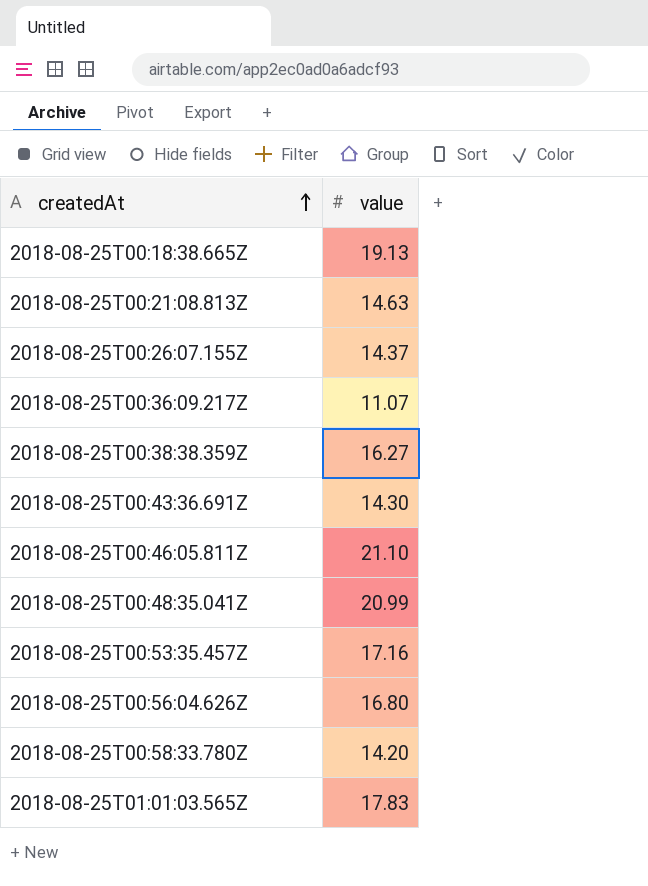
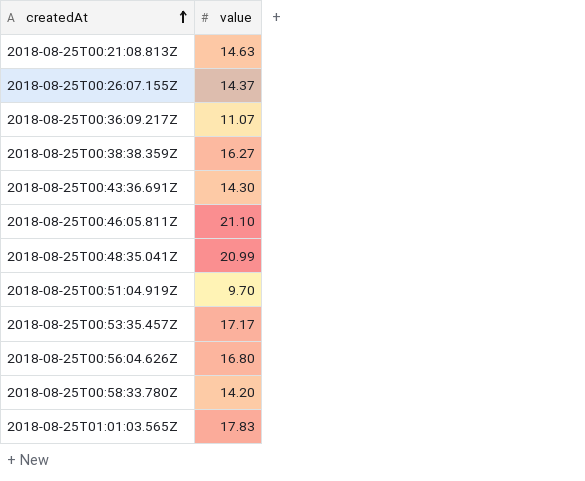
row 2018-08-25T00:18:38.665Z: 19.13 -> none
row 2018-08-25T00:51:04.919Z: none -> 9.70
2018-08-25T00:53:35.457Z | value: 17.16 -> 17.17

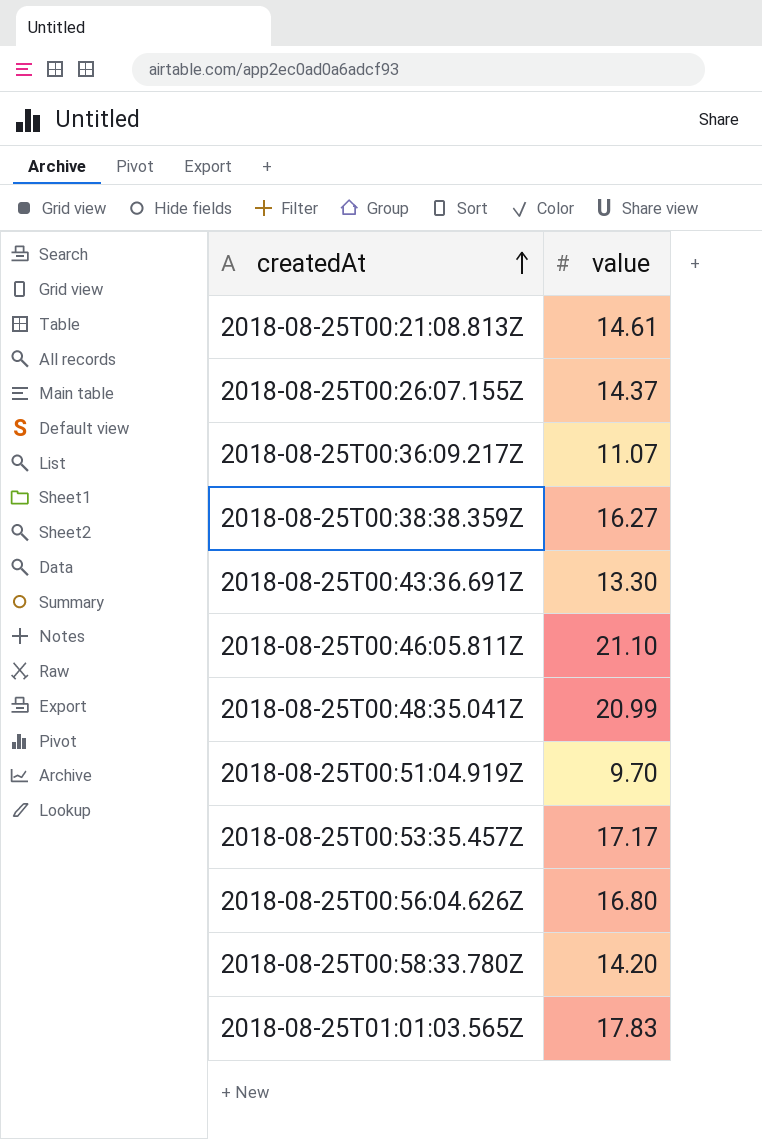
2018-08-25T00:21:08.813Z | value: 14.63 -> 14.61
2018-08-25T00:43:36.691Z | value: 14.30 -> 13.30

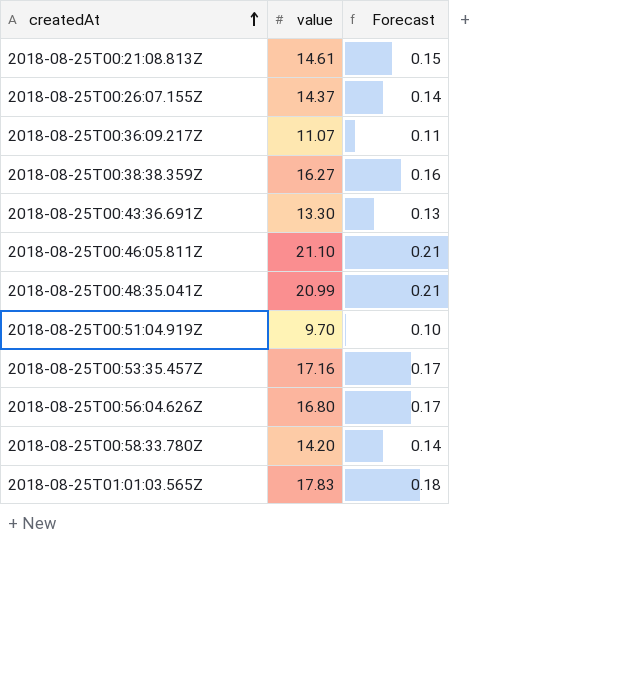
column Forecast | formula: none -> [value] * 0.01
2018-08-25T00:53:35.457Z | value: 17.17 -> 17.16

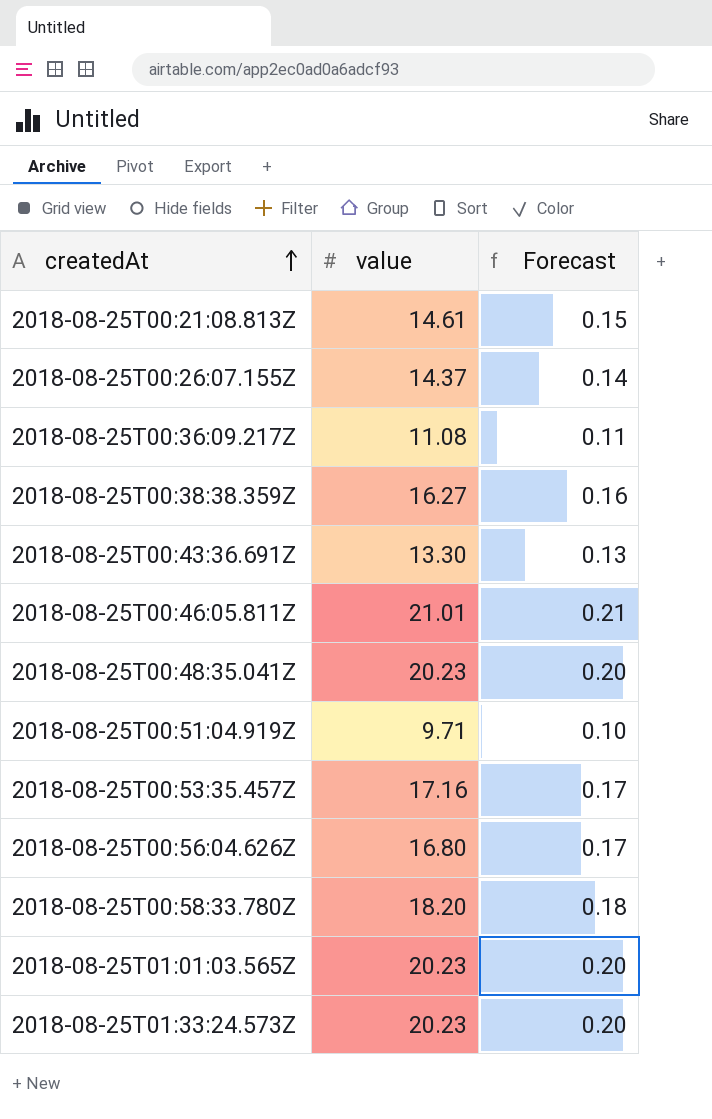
2018-08-25T00:36:09.217Z | value: 11.07 -> 11.08
2018-08-25T00:46:05.811Z | value: 21.10 -> 21.01
2018-08-25T00:48:35.041Z | value: 20.99 -> 20.23
2018-08-25T00:48:35.041Z | Forecast: 0.21 -> 0.20
2018-08-25T00:51:04.919Z | value: 9.70 -> 9.71
2018-08-25T00:58:33.780Z | value: 14.20 -> 18.20
2018-08-25T00:58:33.780Z | Forecast: 0.14 -> 0.18
2018-08-25T01:01:03.565Z | value: 17.83 -> 20.23
2018-08-25T01:01:03.565Z | Forecast: 0.18 -> 0.20
row 2018-08-25T01:33:24.573Z: none -> 20.23 | 0.20

